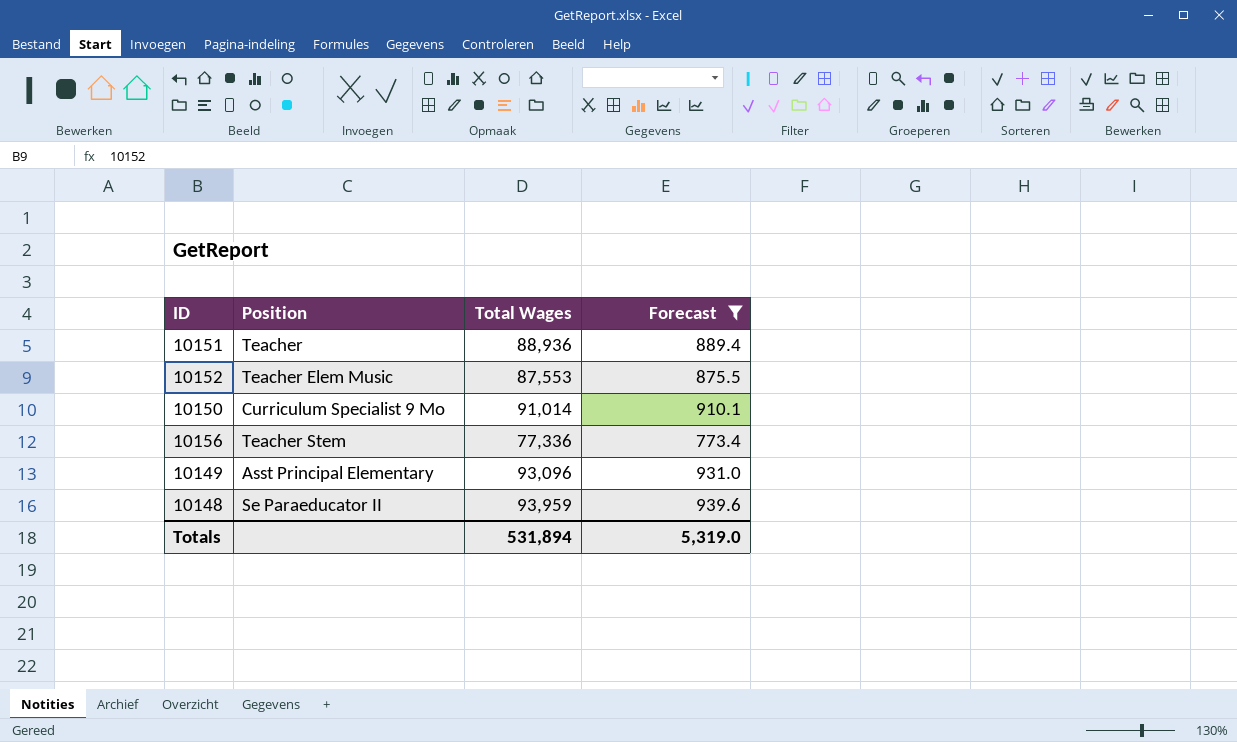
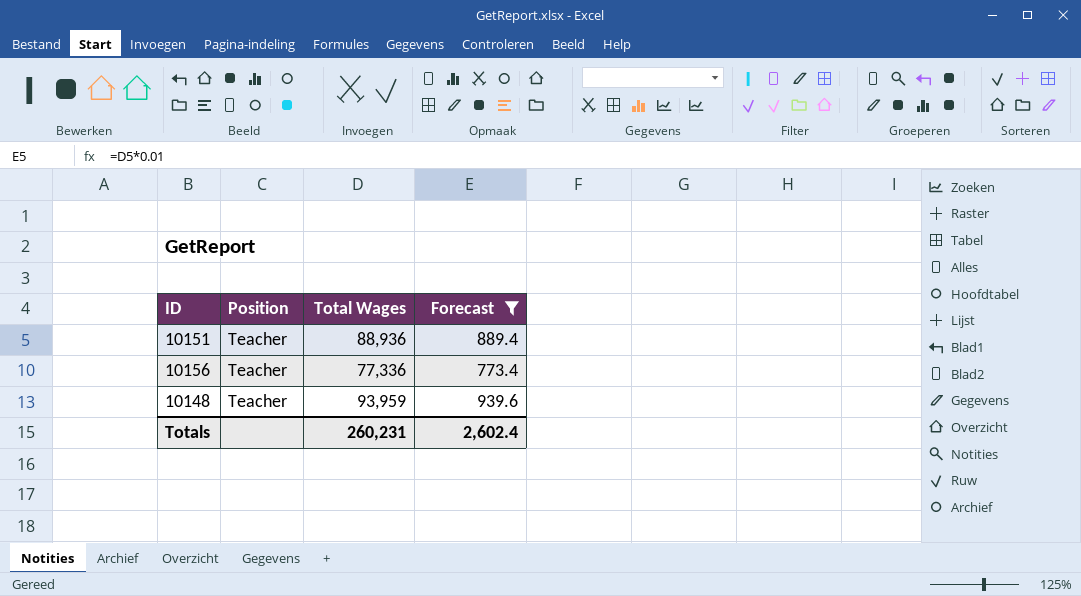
row 10152: Teacher Elem Music | 87,553 | 875.5 -> none
row 10150: Curriculum Specialist 9 Mo | 91,014 | 910.1 -> none
row 10149: Asst Principal Elementary | 93,096 | 931.0 -> none
10156 | Position: Teacher Stem -> Teacher
10148 | Position: Se Paraeducator II -> Teacher
Totals | Total Wages: 531,894 -> 260,231
Totals | Forecast: 5,319.0 -> 2,602.4

